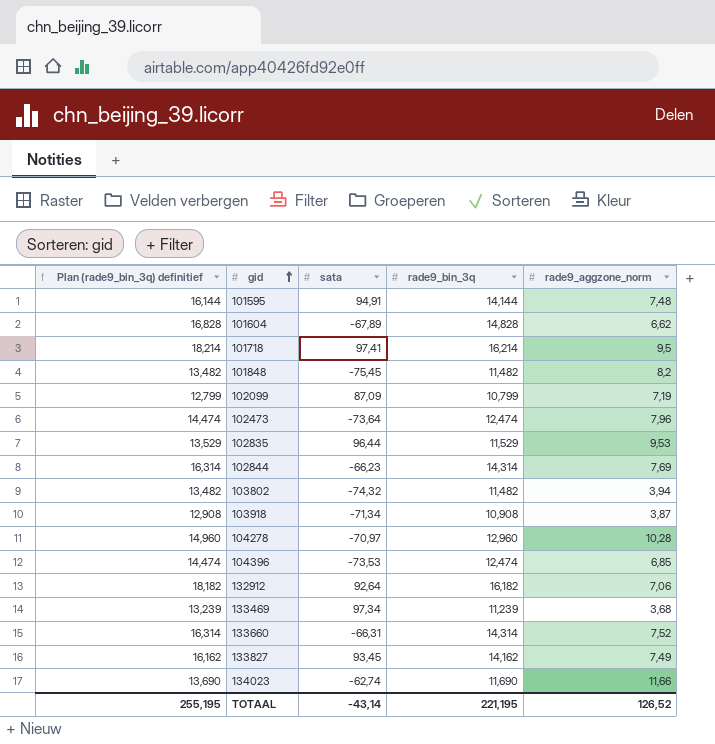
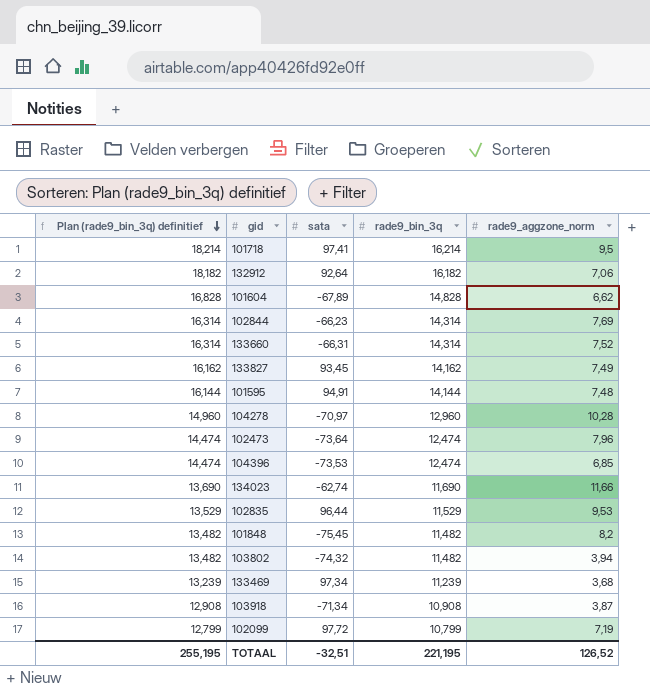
row order: gid ascending -> Plan (rade9_bin_3q) definitief descending
102099 | sata: 87,09 -> 97,72
TOTAAL | sata: -43,14 -> -32,51

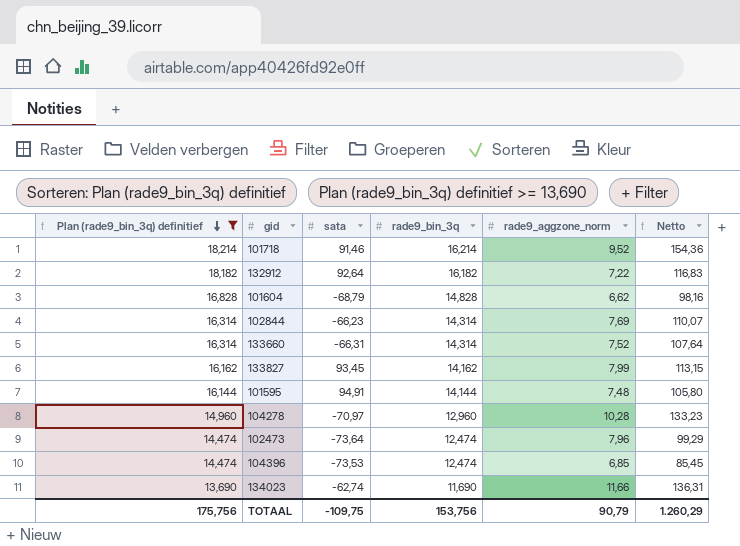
filter: none -> Plan (rade9_bin_3q) definitief >= 13,690
column Netto | formula: none -> [rade9_bin_3q] * [rade9_aggzone_norm]
101718 | sata: 97,41 -> 91,46
101718 | rade9_aggzone_norm: 9,5 -> 9,52
132912 | rade9_aggzone_norm: 7,06 -> 7,22
101604 | sata: -67,89 -> -68,79
133827 | rade9_aggzone_norm: 7,49 -> 7,99
TOTAAL | Plan (rade9_bin_3q) definitief: 255,195 -> 175,756
TOTAAL | sata: -32,51 -> -109,75
TOTAAL | rade9_bin_3q: 221,195 -> 153,756
TOTAAL | rade9_aggzone_norm: 126,52 -> 90,79

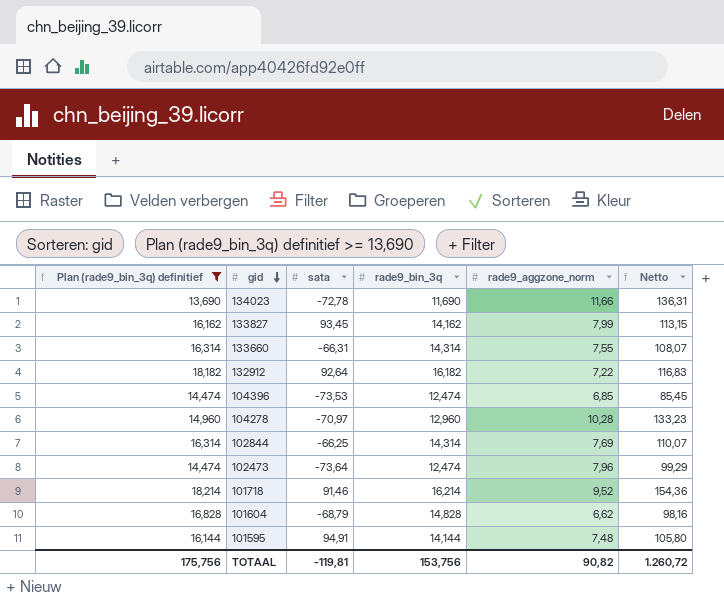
row order: Plan (rade9_bin_3q) definitief descending -> gid descending
134023 | sata: -62,74 -> -72,78
133660 | rade9_aggzone_norm: 7,52 -> 7,55
133660 | Netto: 107,64 -> 108,07
102844 | sata: -66,23 -> -66,25
TOTAAL | sata: -109,75 -> -119,81
TOTAAL | rade9_aggzone_norm: 90,79 -> 90,82
TOTAAL | Netto: 1.260,29 -> 1.260,72

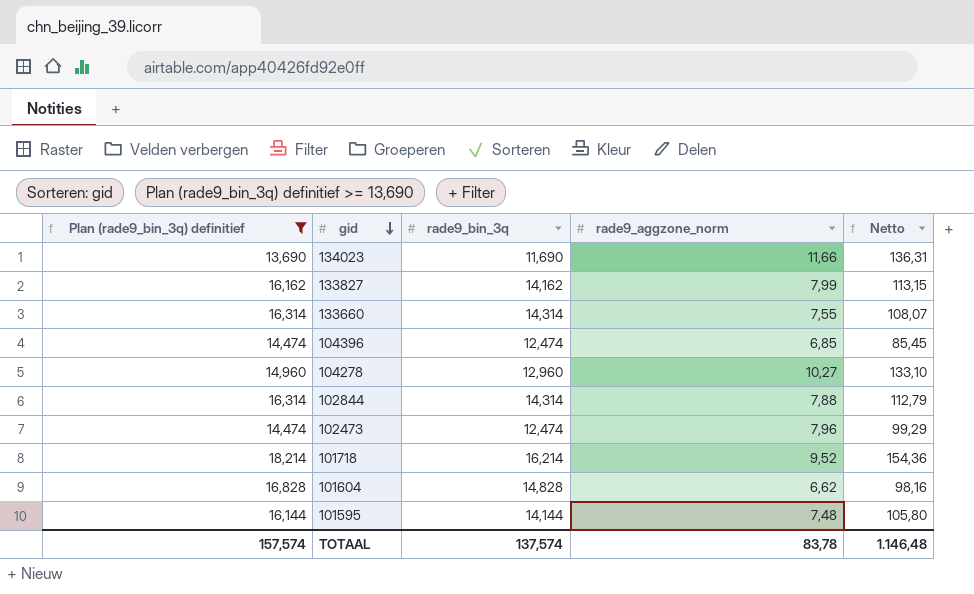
column sata | position: 3 -> none
row 132912: 18,182 | 92,64 | 16,182 | 7,22 | 116,83 -> none
104278 | rade9_aggzone_norm: 10,28 -> 10,27
104278 | Netto: 133,23 -> 133,10
102844 | rade9_aggzone_norm: 7,69 -> 7,88
102844 | Netto: 110,07 -> 112,79
TOTAAL | Plan (rade9_bin_3q) definitief: 175,756 -> 157,574
TOTAAL | rade9_bin_3q: 153,756 -> 137,574
TOTAAL | rade9_aggzone_norm: 90,82 -> 83,78
TOTAAL | Netto: 1.260,72 -> 1.146,48

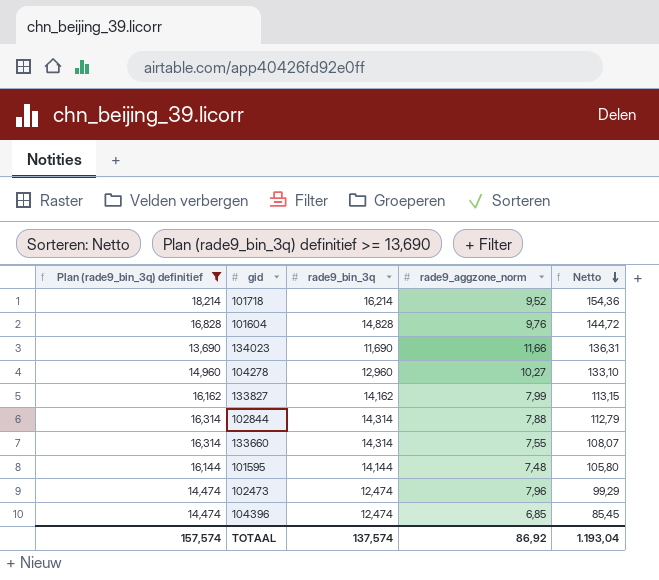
row order: gid descending -> Netto descending
101604 | rade9_aggzone_norm: 6,62 -> 9,76
101604 | Netto: 98,16 -> 144,72
TOTAAL | rade9_aggzone_norm: 83,78 -> 86,92
TOTAAL | Netto: 1.146,48 -> 1.193,04

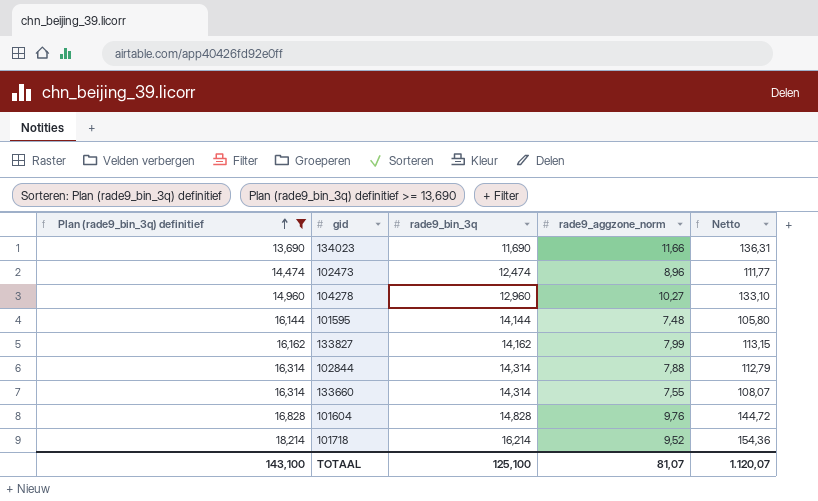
row order: Netto descending -> Plan (rade9_bin_3q) definitief ascending
row 104396: 14,474 | 12,474 | 6,85 | 85,45 -> none
102473 | rade9_aggzone_norm: 7,96 -> 8,96
102473 | Netto: 99,29 -> 111,77
TOTAAL | Plan (rade9_bin_3q) definitief: 157,574 -> 143,100
TOTAAL | rade9_bin_3q: 137,574 -> 125,100
TOTAAL | rade9_aggzone_norm: 86,92 -> 81,07
TOTAAL | Netto: 1.193,04 -> 1.120,07

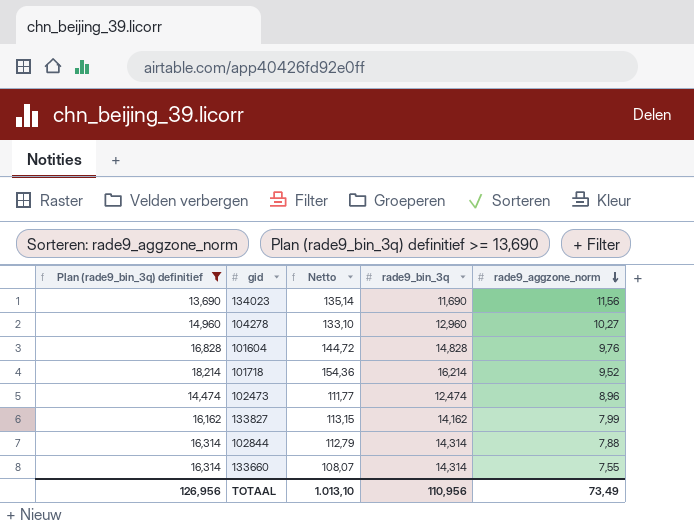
row order: Plan (rade9_bin_3q) definitief ascending -> rade9_aggzone_norm descending
column Netto | position: 5 -> 3
row 101595: 16,144 | 14,144 | 7,48 | 105,80 -> none
134023 | Netto: 136,31 -> 135,14
134023 | rade9_aggzone_norm: 11,66 -> 11,56
TOTAAL | Plan (rade9_bin_3q) definitief: 143,100 -> 126,956
TOTAAL | Netto: 1.120,07 -> 1.013,10
TOTAAL | rade9_bin_3q: 125,100 -> 110,956
TOTAAL | rade9_aggzone_norm: 81,07 -> 73,49

